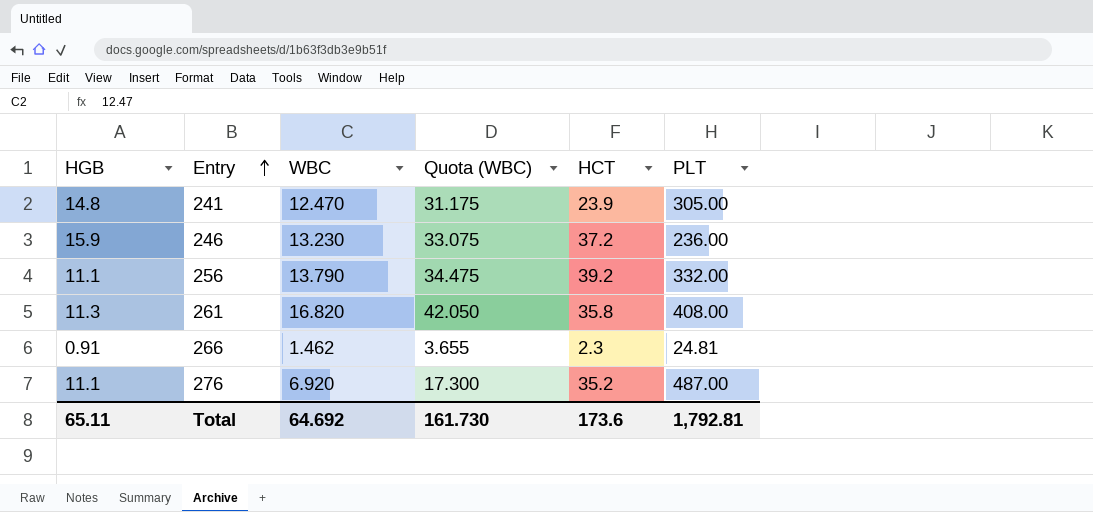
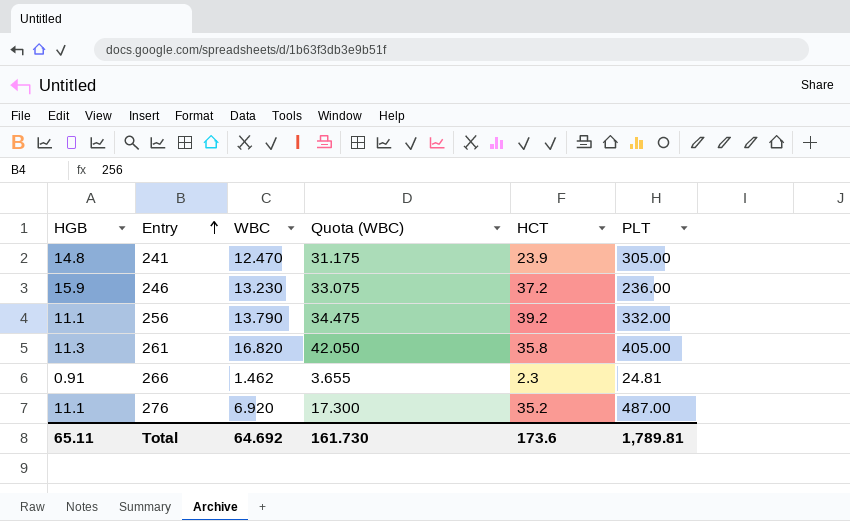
261 | PLT: 408.00 -> 405.00
Total | PLT: 1,792.81 -> 1,789.81

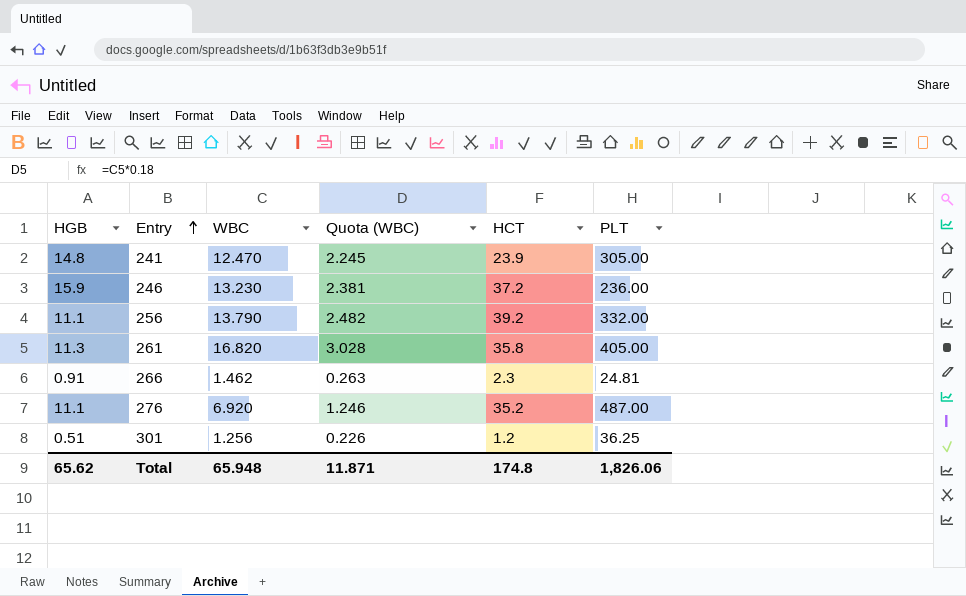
column Quota (WBC) | formula: [WBC] * 2.5 -> [WBC] * 0.18
row 301: none -> 0.51 | 1.256 | 0.226 | 1.2 | 36.25
Total | HGB: 65.11 -> 65.62
Total | WBC: 64.692 -> 65.948
Total | Quota (WBC): 161.730 -> 11.871
Total | HCT: 173.6 -> 174.8
Total | PLT: 1,789.81 -> 1,826.06

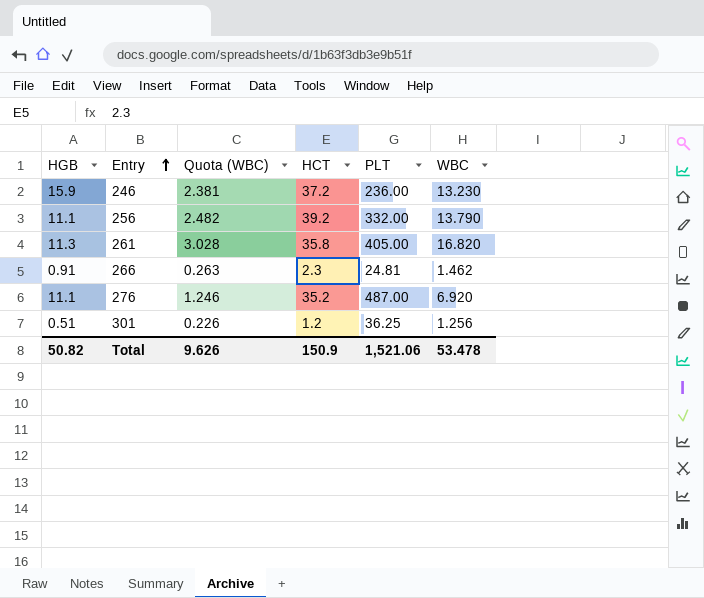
column WBC | position: 3 -> 6
row 241: 14.8 | 12.470 | 2.245 | 23.9 | 305.00 -> none
Total | HGB: 65.62 -> 50.82
Total | Quota (WBC): 11.871 -> 9.626
Total | HCT: 174.8 -> 150.9
Total | PLT: 1,826.06 -> 1,521.06
Total | WBC: 65.948 -> 53.478

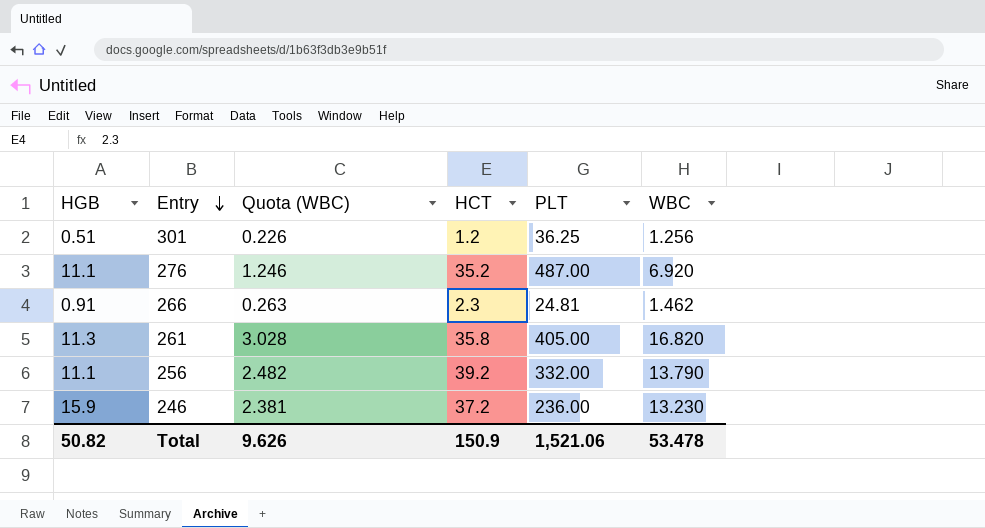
row order: Entry ascending -> Entry descending

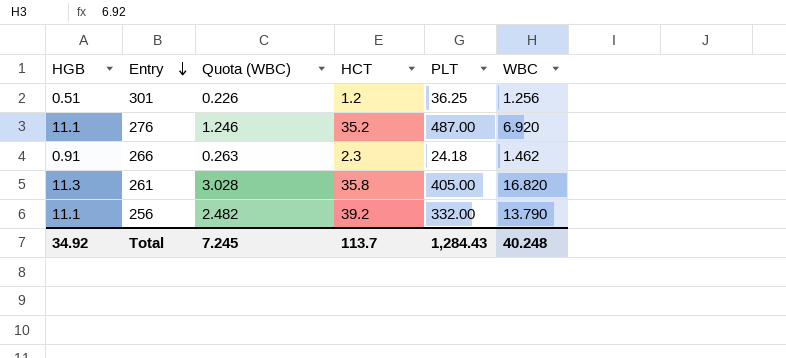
row 246: 15.9 | 2.381 | 37.2 | 236.00 | 13.230 -> none
266 | PLT: 24.81 -> 24.18
Total | HGB: 50.82 -> 34.92
Total | Quota (WBC): 9.626 -> 7.245
Total | HCT: 150.9 -> 113.7
Total | PLT: 1,521.06 -> 1,284.43
Total | WBC: 53.478 -> 40.248

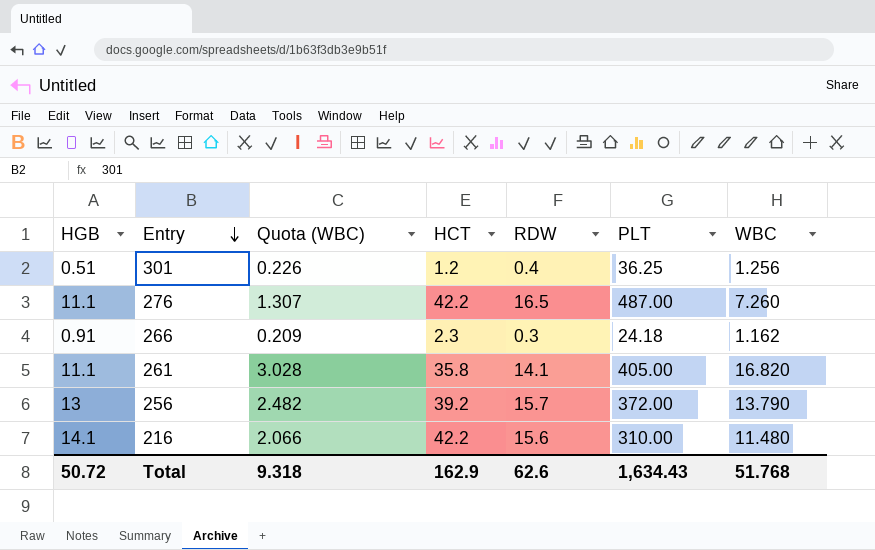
column RDW | position: none -> 5
276 | Quota (WBC): 1.246 -> 1.307
276 | HCT: 35.2 -> 42.2
276 | WBC: 6.920 -> 7.260
266 | Quota (WBC): 0.263 -> 0.209
266 | WBC: 1.462 -> 1.162
261 | HGB: 11.3 -> 11.1
256 | HGB: 11.1 -> 13
256 | PLT: 332.00 -> 372.00
row 216: none -> 14.1 | 2.066 | 42.2 | 15.6 | 310.00 | 11.480
Total | HGB: 34.92 -> 50.72
Total | Quota (WBC): 7.245 -> 9.318
Total | HCT: 113.7 -> 162.9
Total | PLT: 1,284.43 -> 1,634.43
Total | WBC: 40.248 -> 51.768

